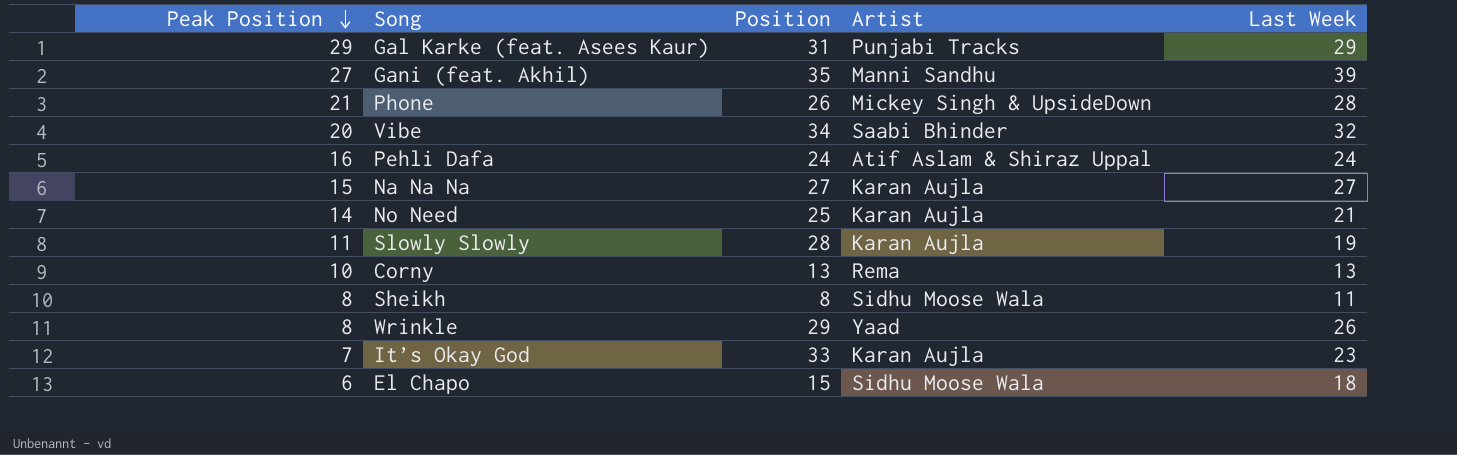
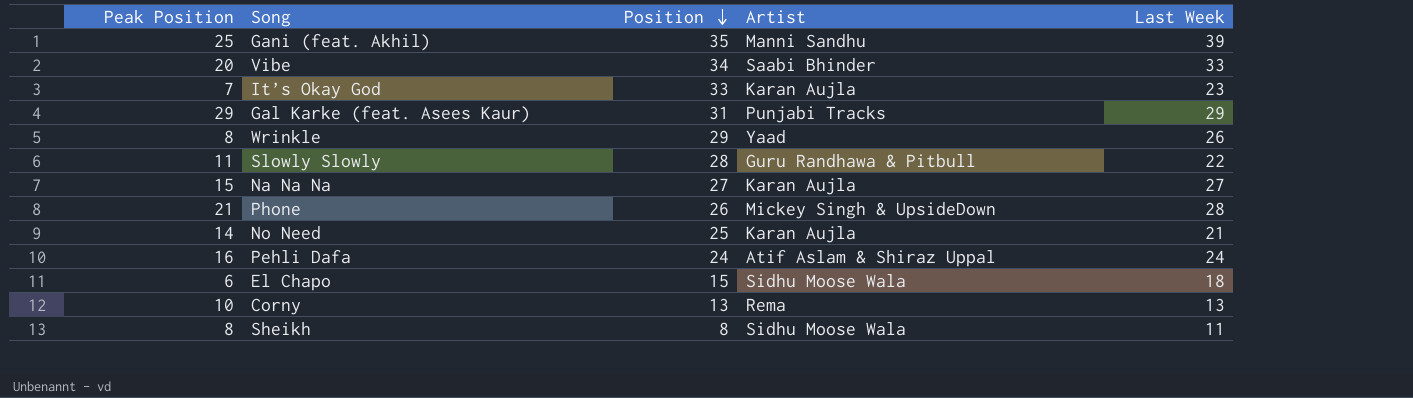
row order: Peak Position descending -> Position descending
Gani (feat. Akhil) | Peak Position: 27 -> 25
Vibe | Last Week: 32 -> 33
Slowly Slowly | Artist: Karan Aujla -> Guru Randhawa & Pitbull
Slowly Slowly | Last Week: 19 -> 22

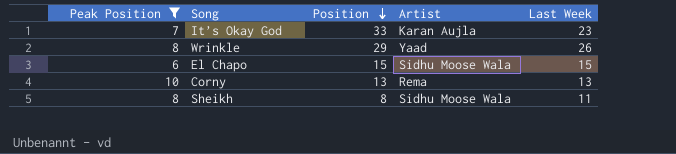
filter: none -> Peak Position <= 10
El Chapo | Last Week: 18 -> 15

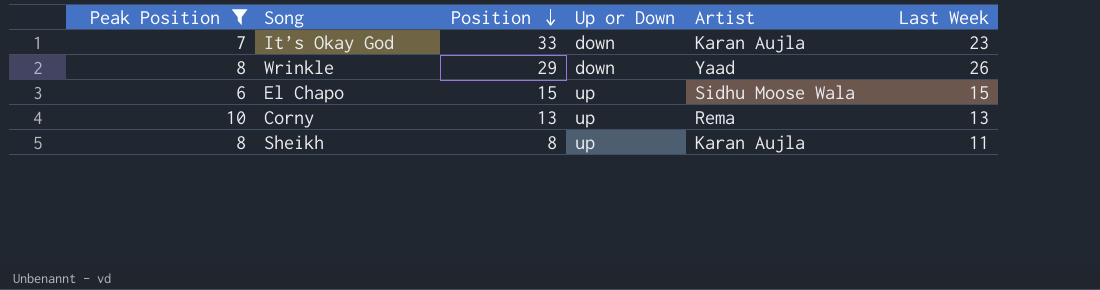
column Up or Down | position: none -> 4
Sheikh | Artist: Sidhu Moose Wala -> Karan Aujla

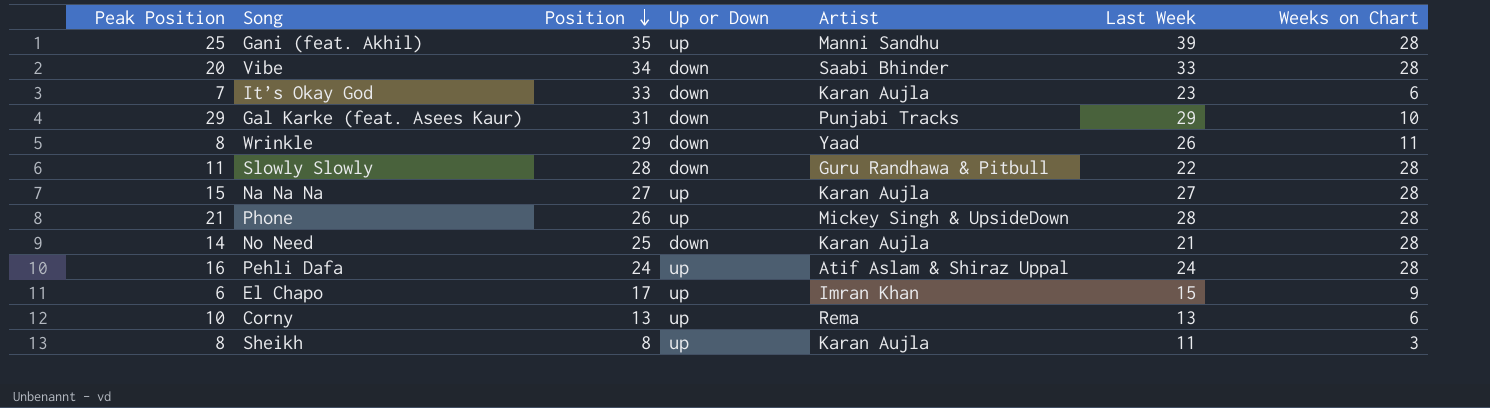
filter: Peak Position <= 10 -> none
column Weeks on Chart | position: none -> 7
El Chapo | Position: 15 -> 17
El Chapo | Artist: Sidhu Moose Wala -> Imran Khan

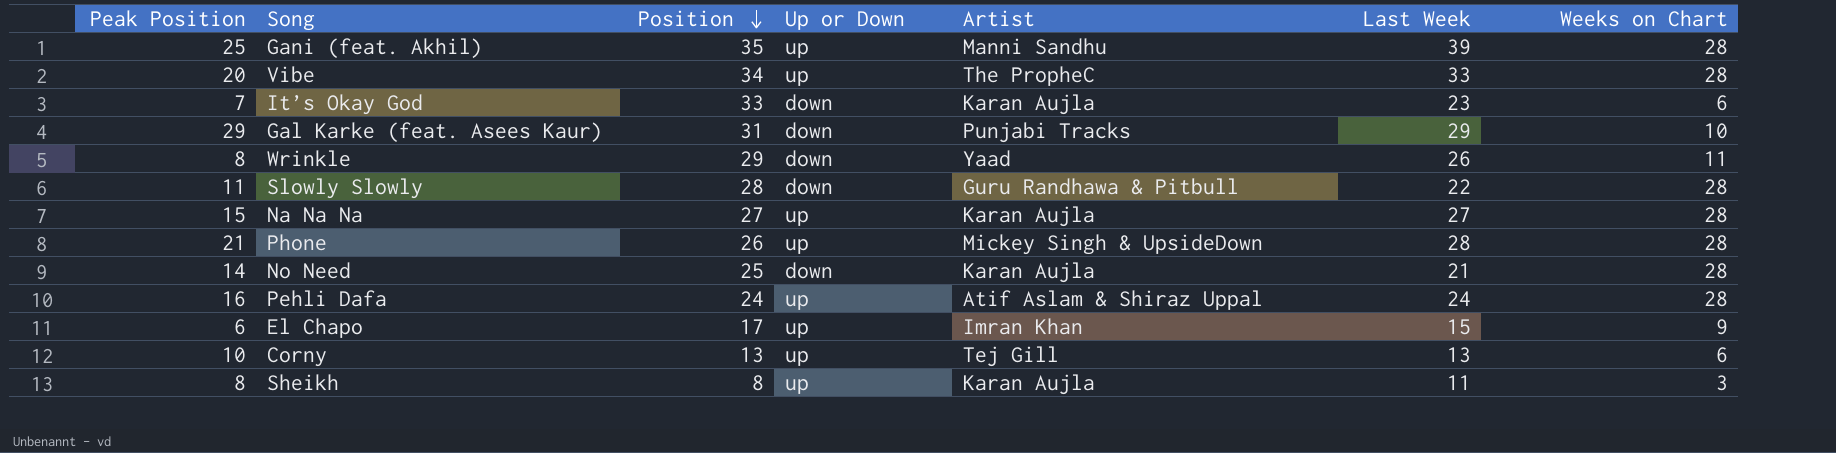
Vibe | Up or Down: down -> up
Vibe | Artist: Saabi Bhinder -> The PropheC
Corny | Artist: Rema -> Tej Gill

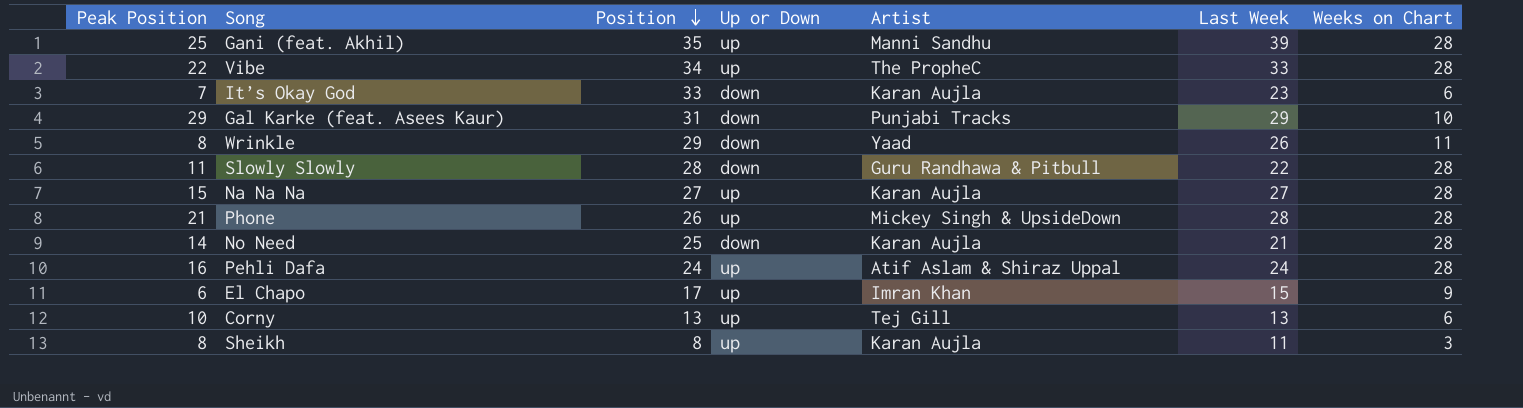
Vibe | Peak Position: 20 -> 22

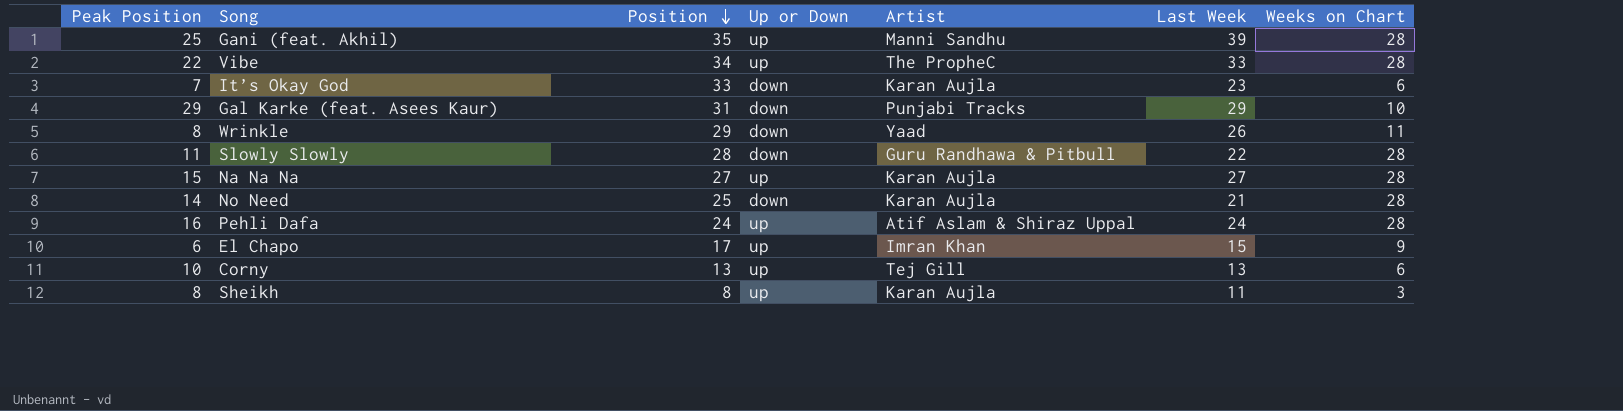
row Phone: 21 | 26 | up | Mickey Singh & UpsideDown | 28 | 28 -> none

